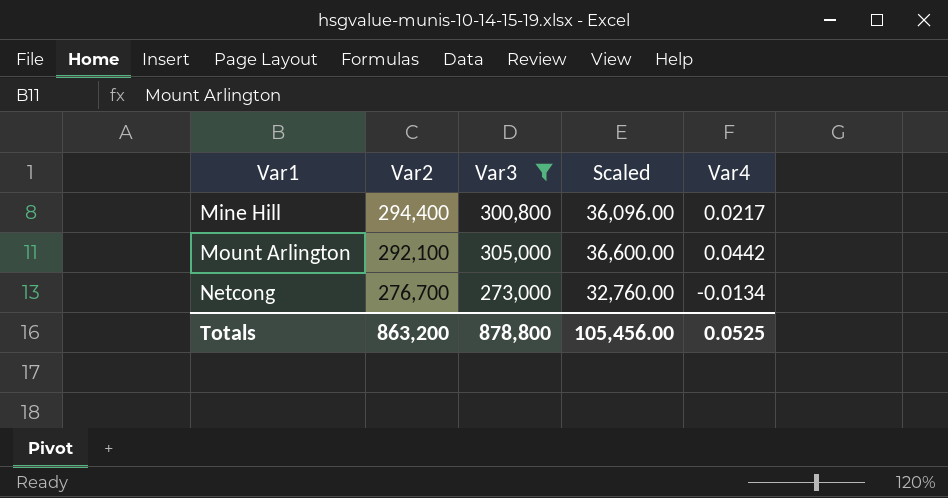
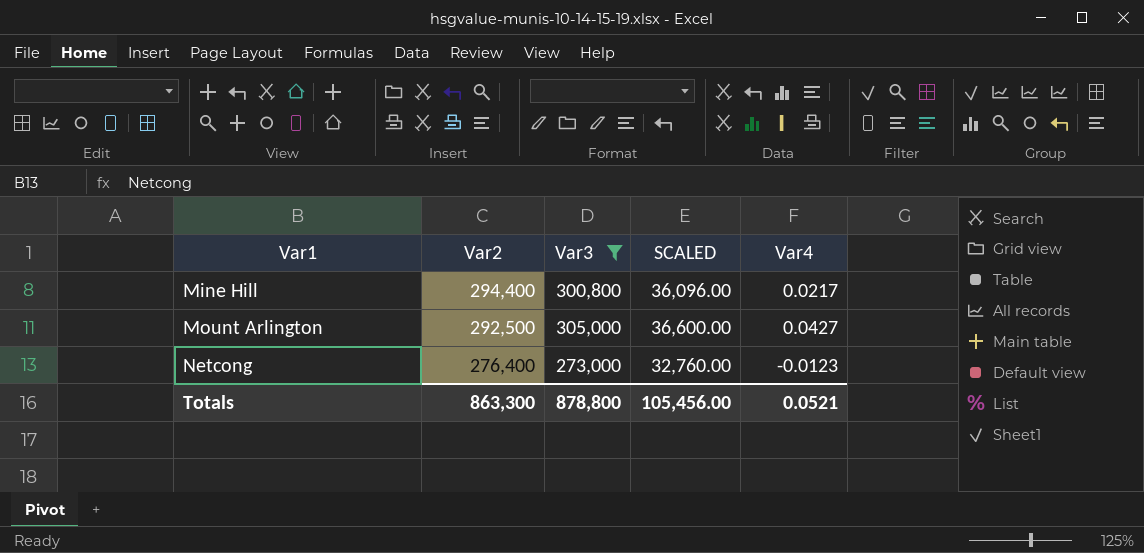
column name: Scaled -> SCALED
Mount Arlington | Var2: 292,100 -> 292,500
Mount Arlington | Var4: 0.0442 -> 0.0427
Netcong | Var2: 276,700 -> 276,400
Netcong | Var4: -0.0134 -> -0.0123
Totals | Var2: 863,200 -> 863,300
Totals | Var4: 0.0525 -> 0.0521

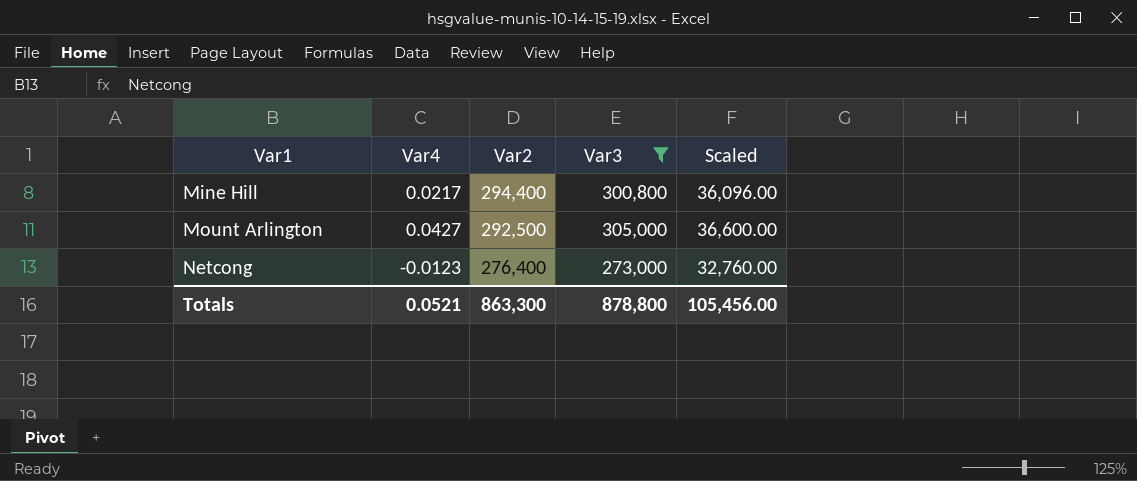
column Var4 | position: 5 -> 2
column name: SCALED -> Scaled

